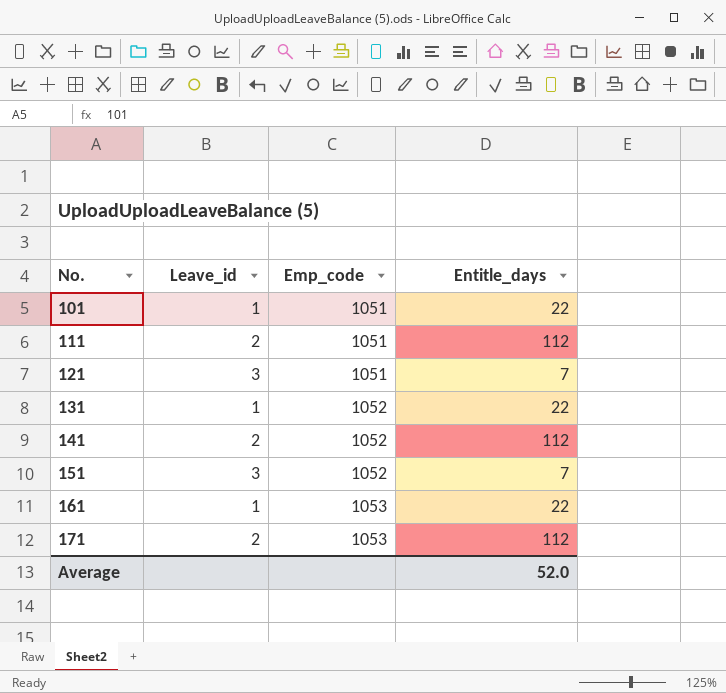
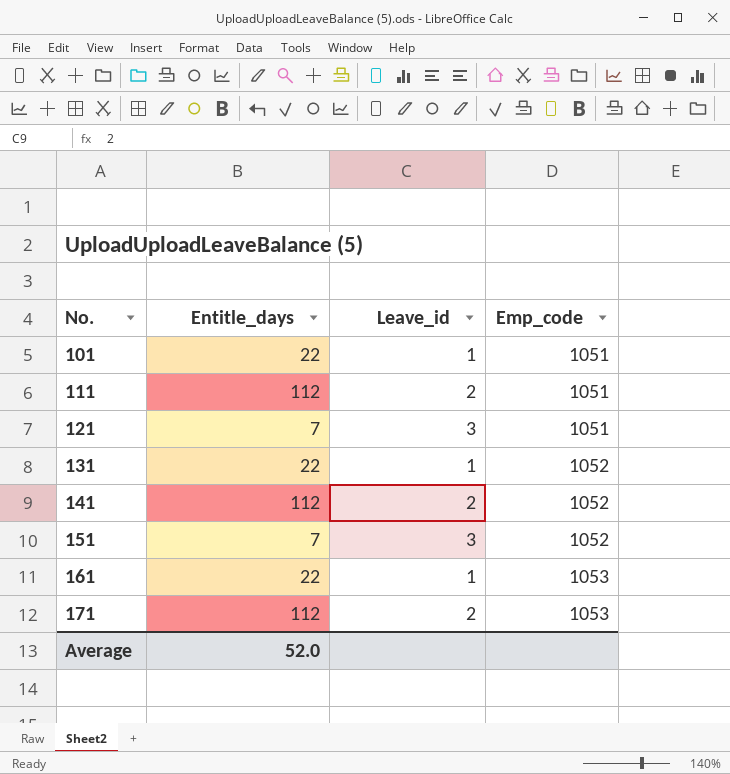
column Entitle_days | position: 4 -> 2

